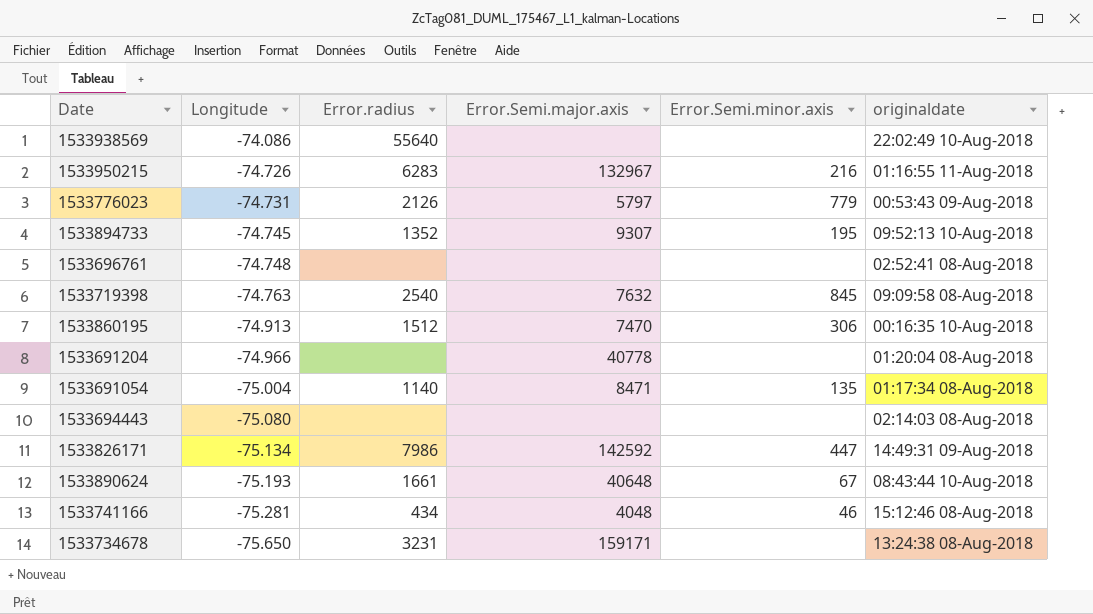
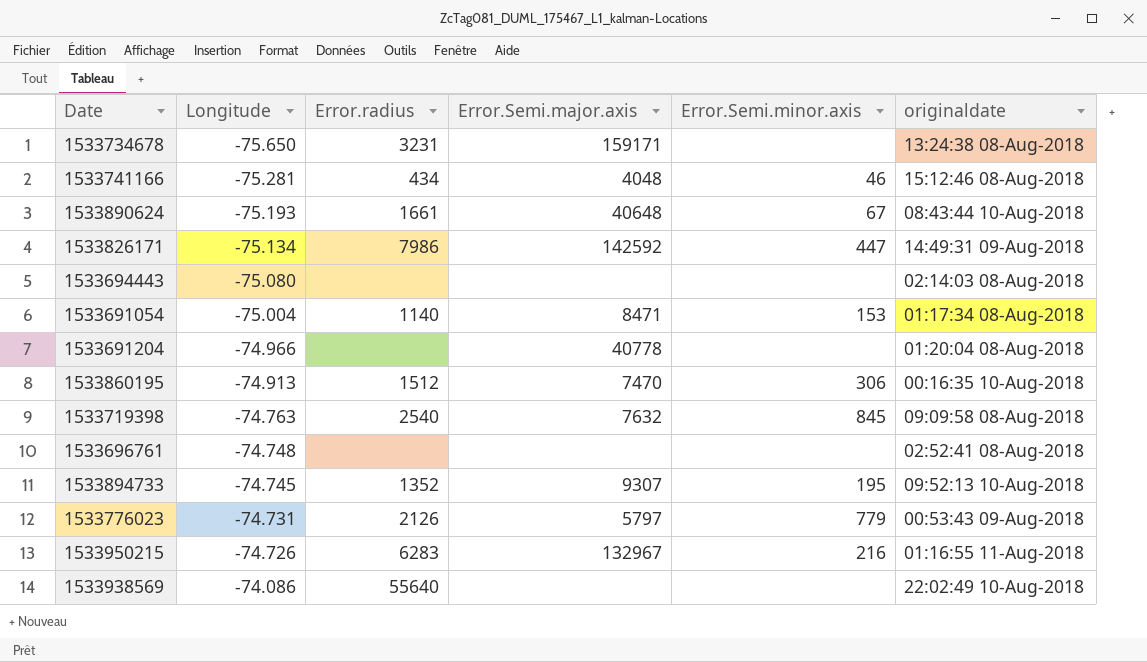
row order: Longitude descending -> Longitude ascending
1533691054 | Error.Semi.minor.axis: 135 -> 153

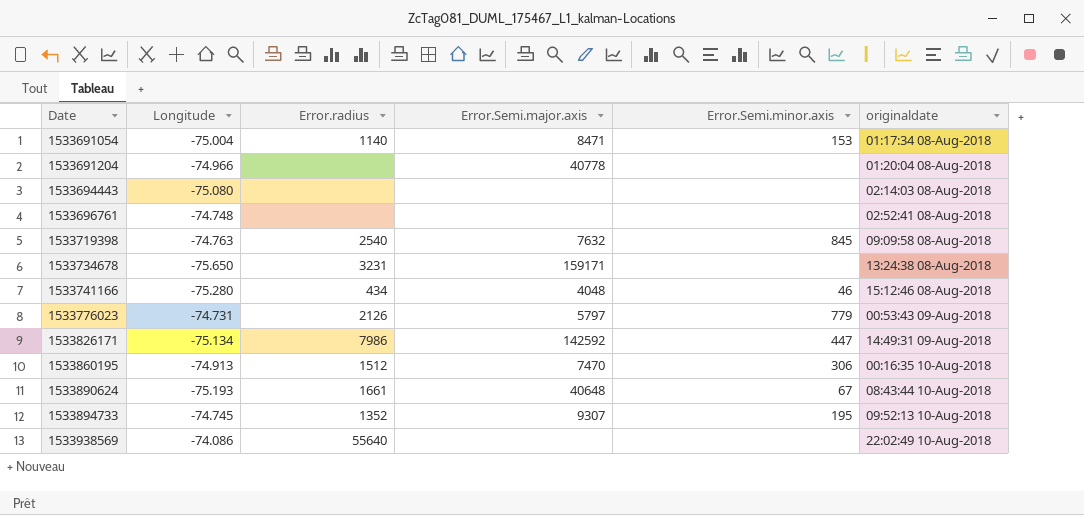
row order: Longitude ascending -> Date ascending
row 1533950215: -74.726 | 6283 | 132967 | 216 | 01:16:55 11-Aug-2018 -> none
1533741166 | Longitude: -75.281 -> -75.280

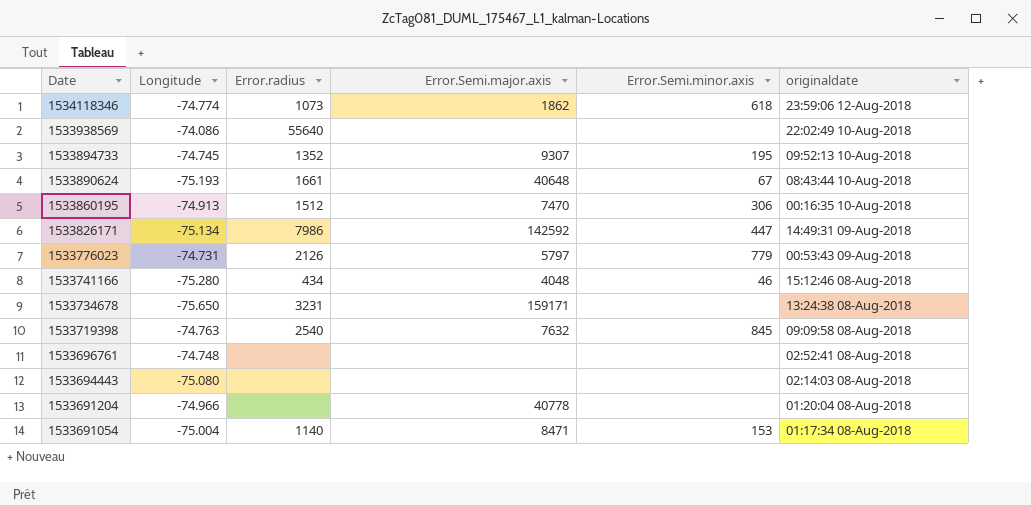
row order: Date ascending -> Date descending
row 1534118346: none -> -74.774 | 1073 | 1862 | 618 | 23:59:06 12-Aug-2018

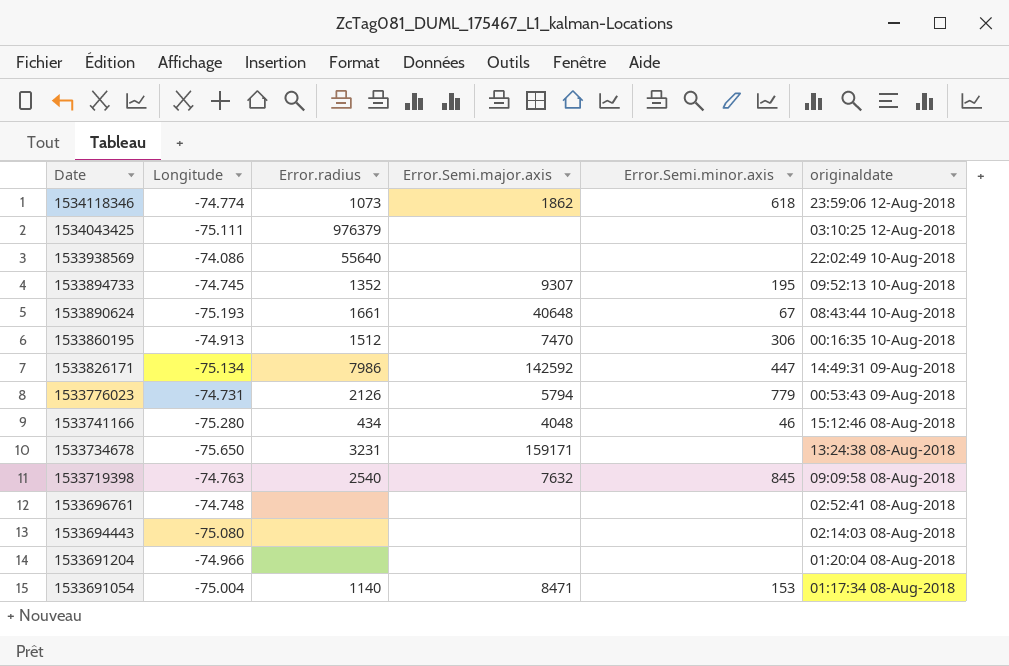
row 1534043425: none -> -75.111 | 976379 | none | none | 03:10:25 12-Aug-2018
1533776023 | Error.Semi.major.axis: 5797 -> 5794
1533691204 | Error.Semi.major.axis: 40778 -> none

